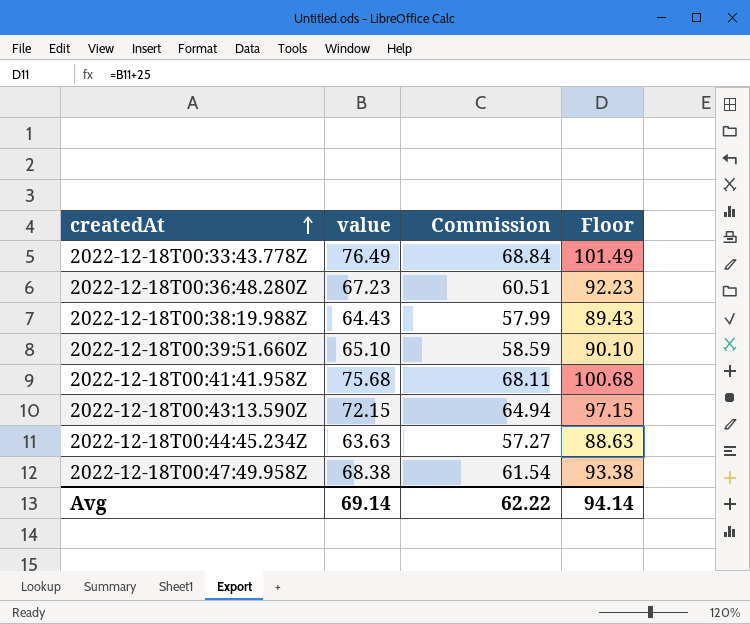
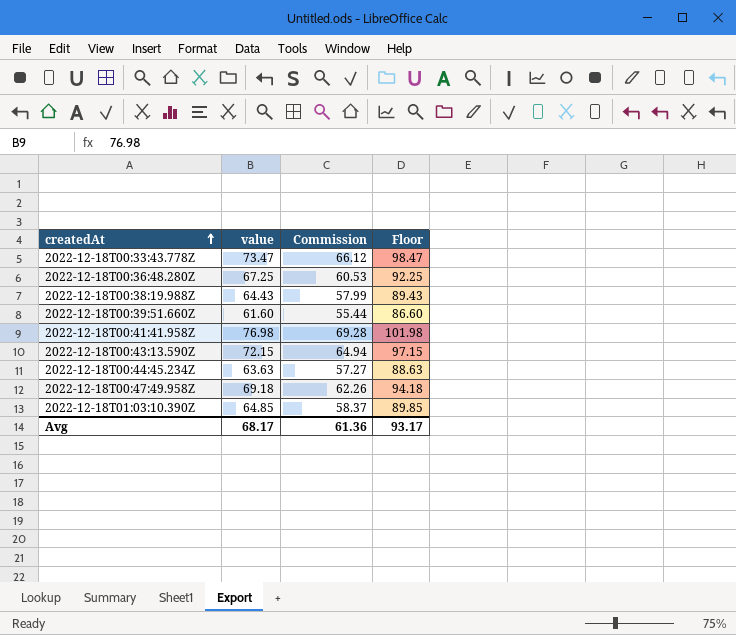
2022-12-18T00:33:43.778Z | value: 76.49 -> 73.47
2022-12-18T00:33:43.778Z | Commission: 68.84 -> 66.12
2022-12-18T00:33:43.778Z | Floor: 101.49 -> 98.47
2022-12-18T00:36:48.280Z | value: 67.23 -> 67.25
2022-12-18T00:36:48.280Z | Commission: 60.51 -> 60.53
2022-12-18T00:36:48.280Z | Floor: 92.23 -> 92.25
2022-12-18T00:39:51.660Z | value: 65.10 -> 61.60
2022-12-18T00:39:51.660Z | Commission: 58.59 -> 55.44
2022-12-18T00:39:51.660Z | Floor: 90.10 -> 86.60
2022-12-18T00:41:41.958Z | value: 75.68 -> 76.98
2022-12-18T00:41:41.958Z | Commission: 68.11 -> 69.28
2022-12-18T00:41:41.958Z | Floor: 100.68 -> 101.98
2022-12-18T00:47:49.958Z | value: 68.38 -> 69.18
2022-12-18T00:47:49.958Z | Commission: 61.54 -> 62.26
2022-12-18T00:47:49.958Z | Floor: 93.38 -> 94.18
row 2022-12-18T01:03:10.390Z: none -> 64.85 | 58.37 | 89.85
Avg | value: 69.14 -> 68.17
Avg | Commission: 62.22 -> 61.36
Avg | Floor: 94.14 -> 93.17

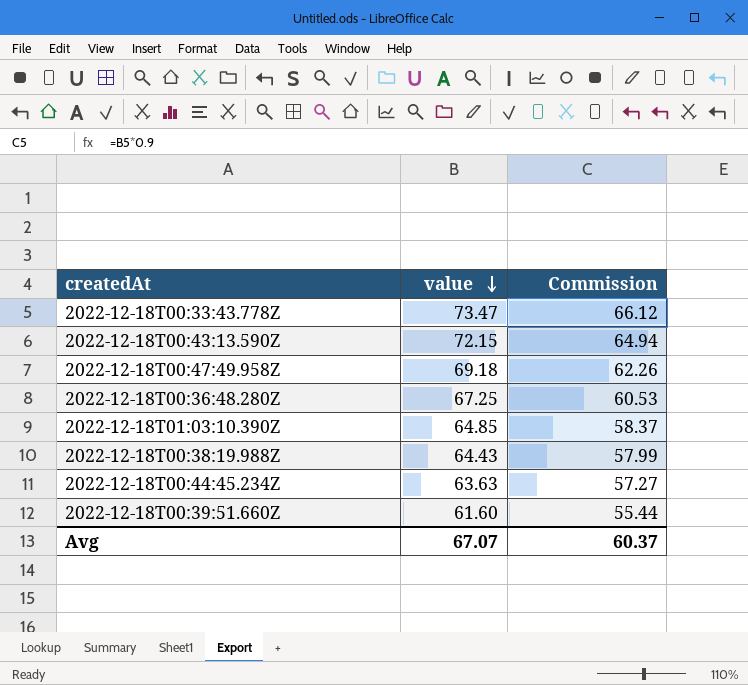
row order: createdAt ascending -> value descending
column Floor | formula: [value] + 25 -> none
row 2022-12-18T00:41:41.958Z: 76.98 | 69.28 | 101.98 -> none
Avg | value: 68.17 -> 67.07
Avg | Commission: 61.36 -> 60.37

